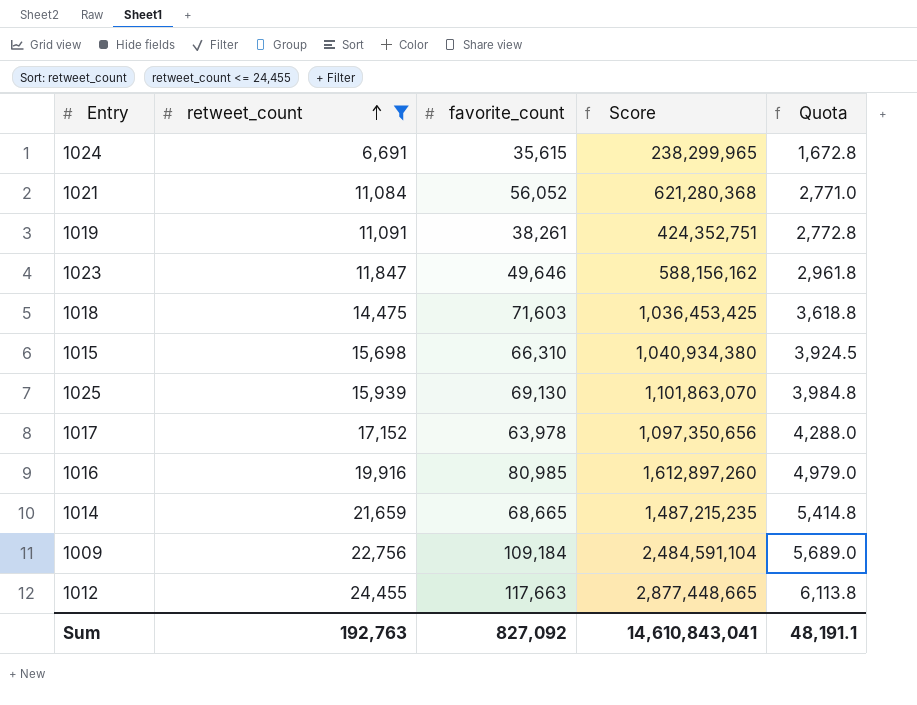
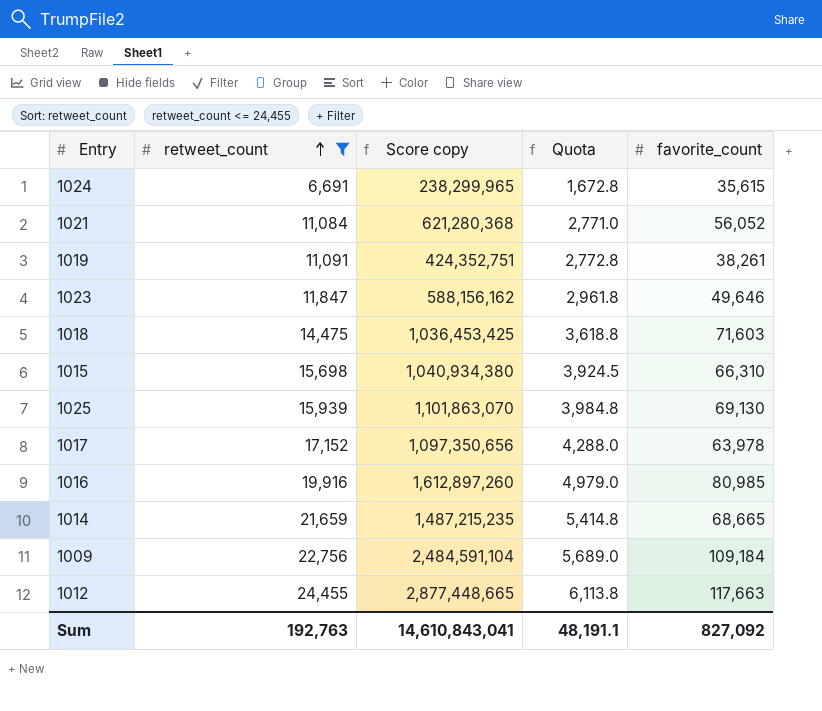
column name: Score -> Score copy
column favorite_count | position: 3 -> 5

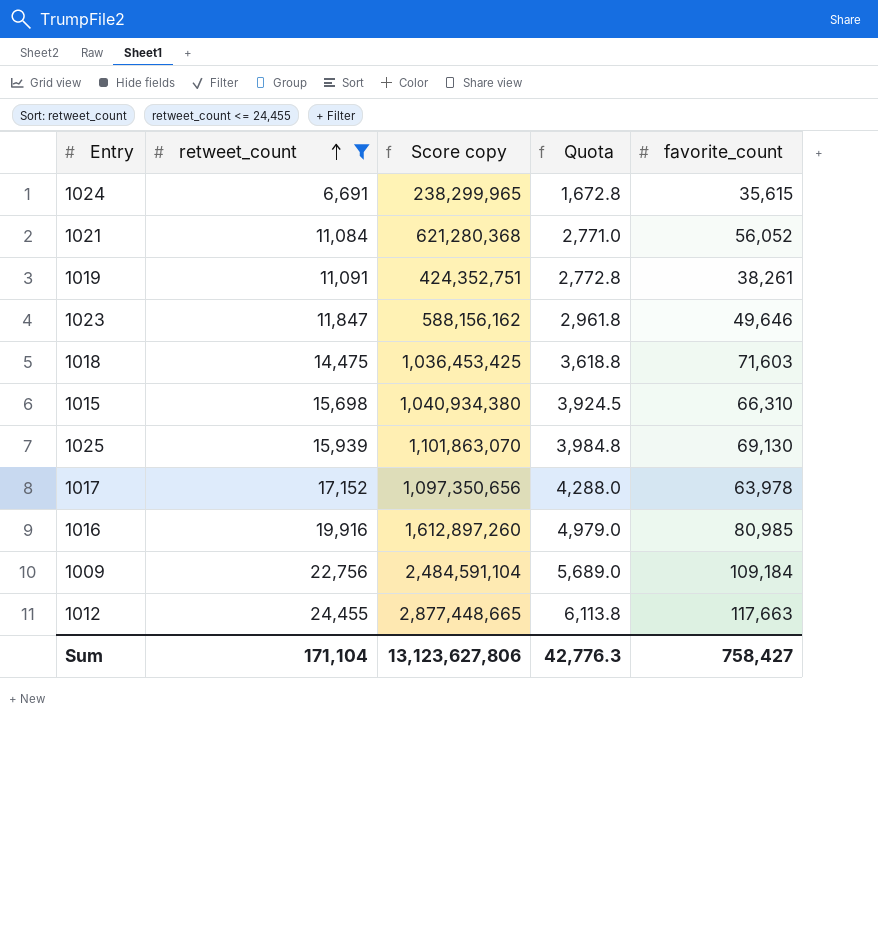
row 1014: 21,659 | 1,487,215,235 | 5,414.8 | 68,665 -> none
Sum | retweet_count: 192,763 -> 171,104
Sum | Score copy: 14,610,843,041 -> 13,123,627,806
Sum | Quota: 48,191.1 -> 42,776.3
Sum | favorite_count: 827,092 -> 758,427

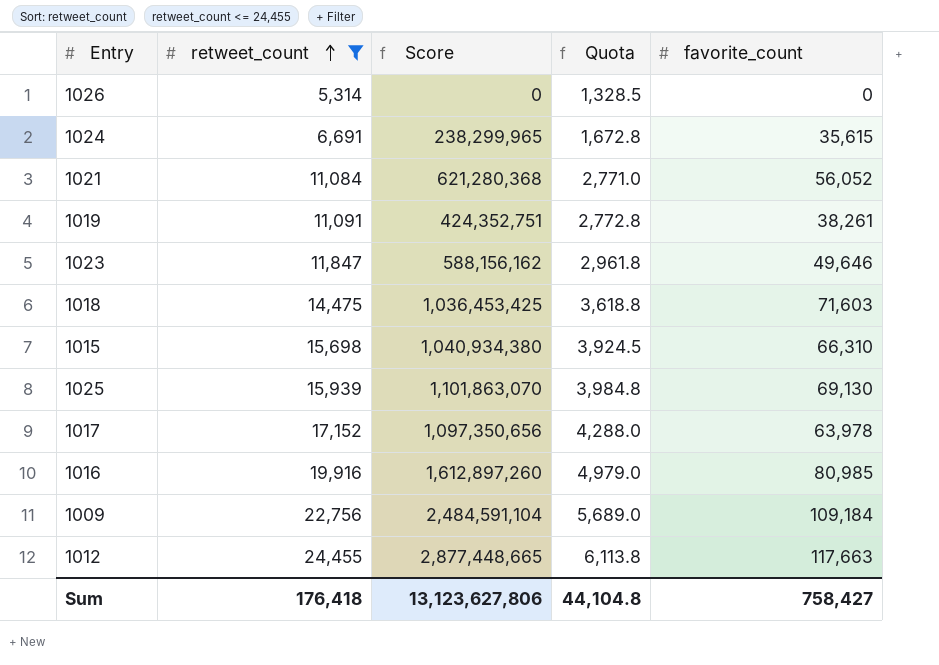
column name: Score copy -> Score
row 1026: none -> 5,314 | 0 | 1,328.5 | 0
Sum | retweet_count: 171,104 -> 176,418
Sum | Quota: 42,776.3 -> 44,104.8

